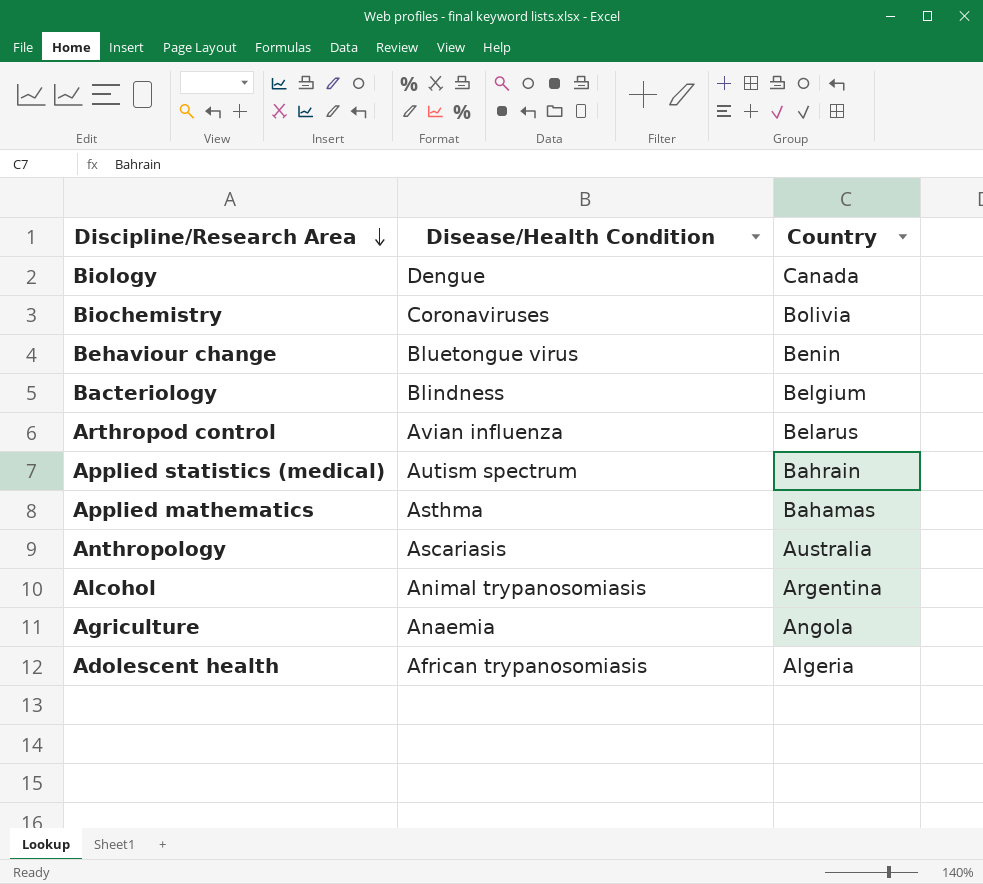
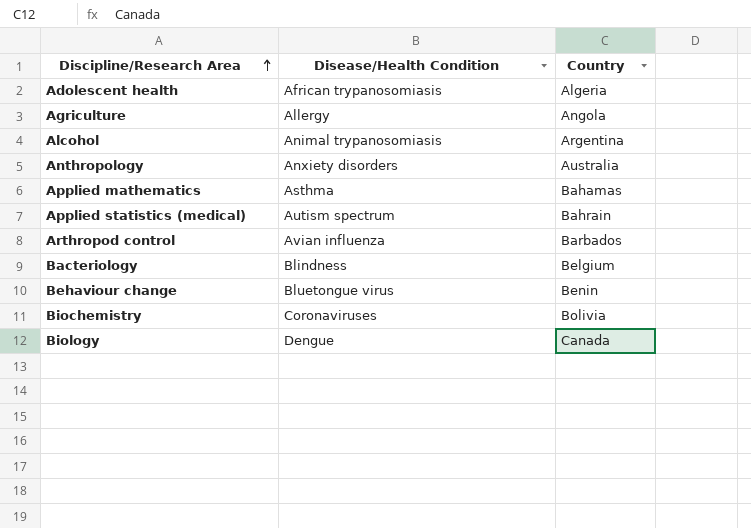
row order: Discipline/Research Area descending -> Discipline/Research Area ascending
Agriculture | Disease/Health Condition: Anaemia -> Allergy
Anthropology | Disease/Health Condition: Ascariasis -> Anxiety disorders
Arthropod control | Country: Belarus -> Barbados

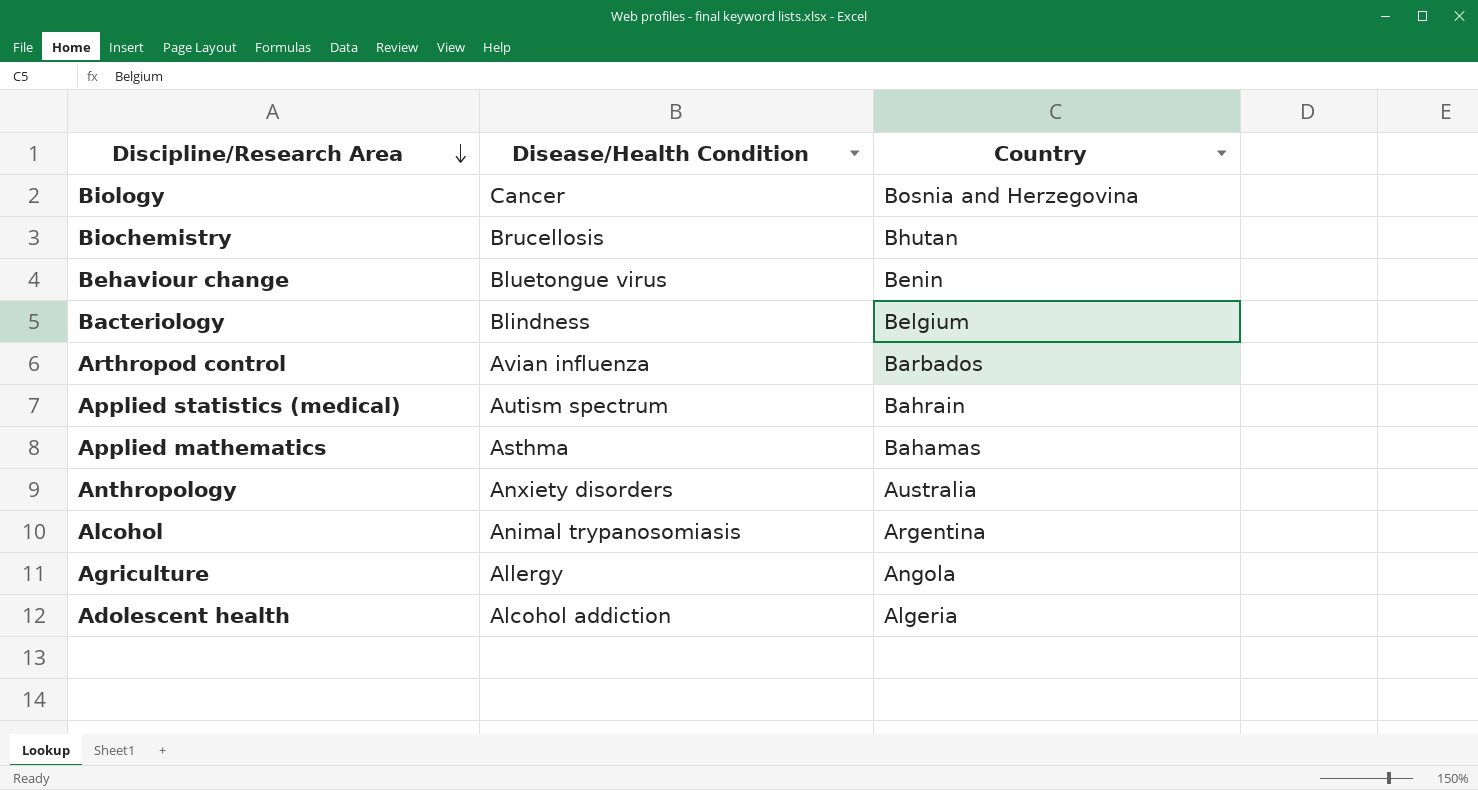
row order: Discipline/Research Area ascending -> Discipline/Research Area descending
Biology | Disease/Health Condition: Dengue -> Cancer
Biology | Country: Canada -> Bosnia and Herzegovina
Biochemistry | Disease/Health Condition: Coronaviruses -> Brucellosis
Biochemistry | Country: Bolivia -> Bhutan
Adolescent health | Disease/Health Condition: African trypanosomiasis -> Alcohol addiction

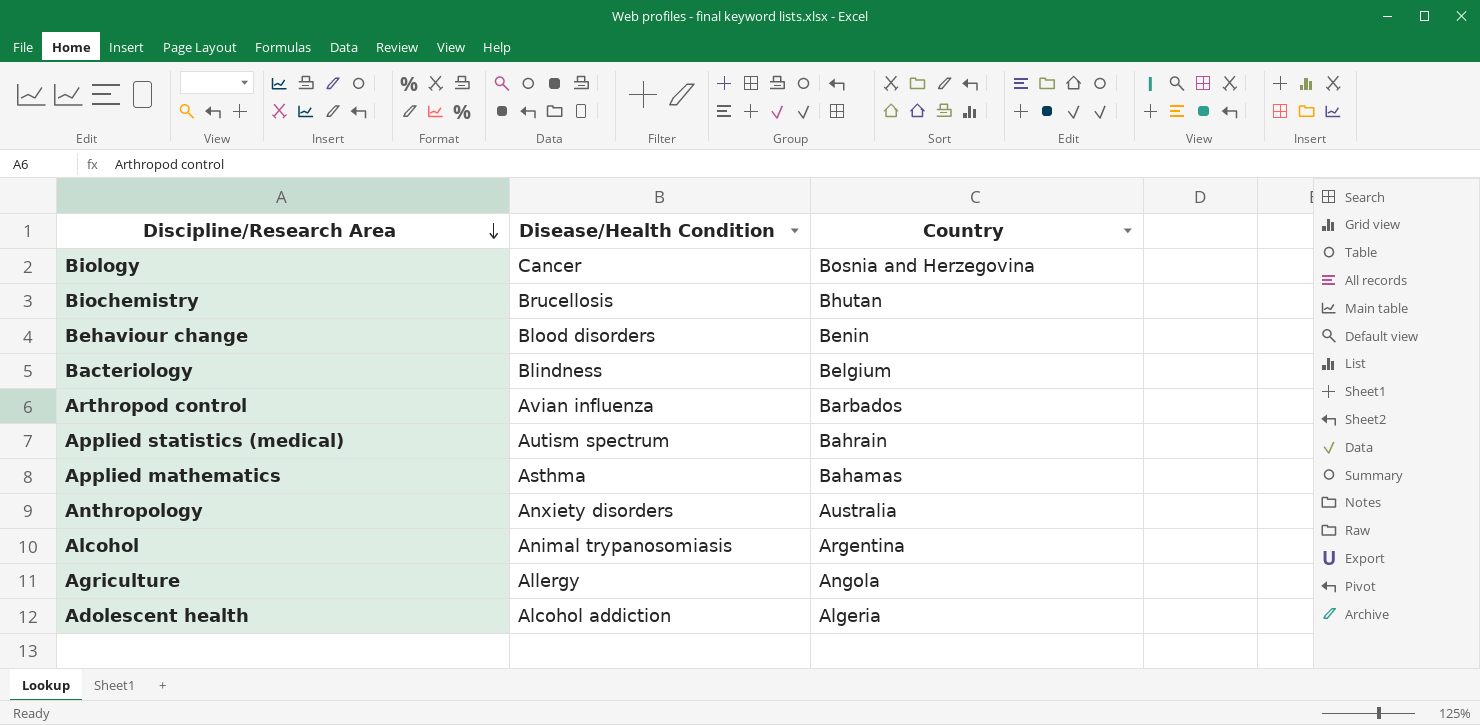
Behaviour change | Disease/Health Condition: Bluetongue virus -> Blood disorders

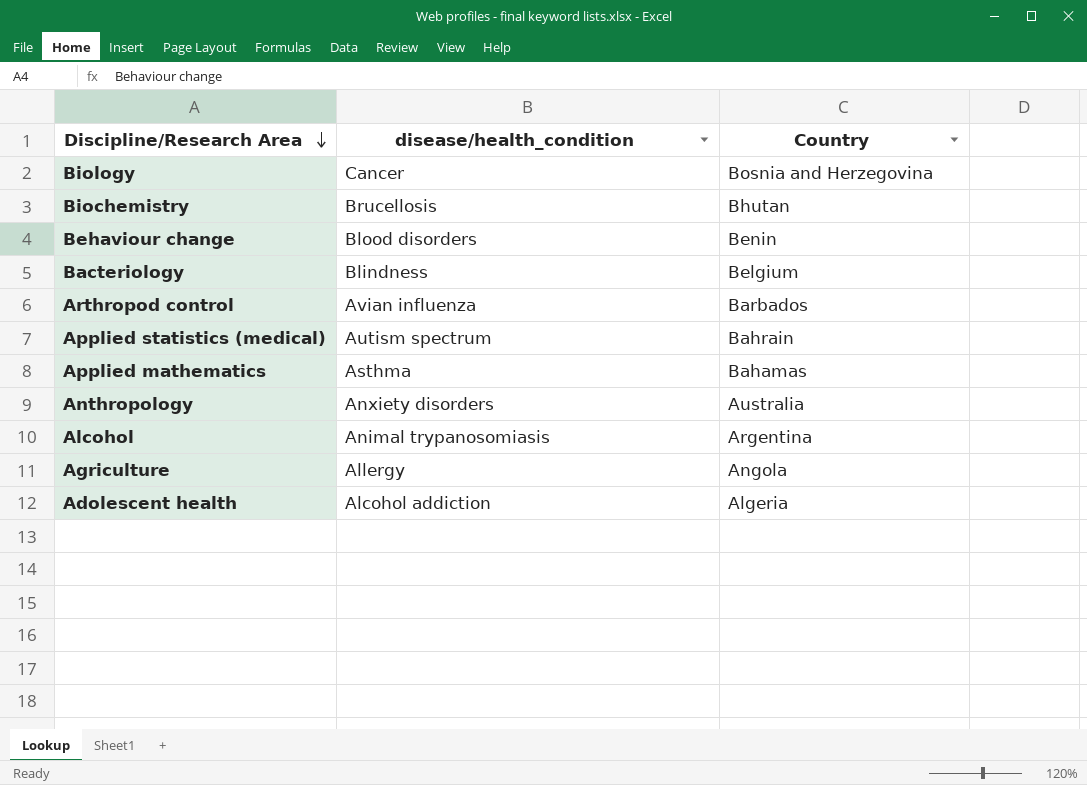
column name: Disease/Health Condition -> disease/health_condition

